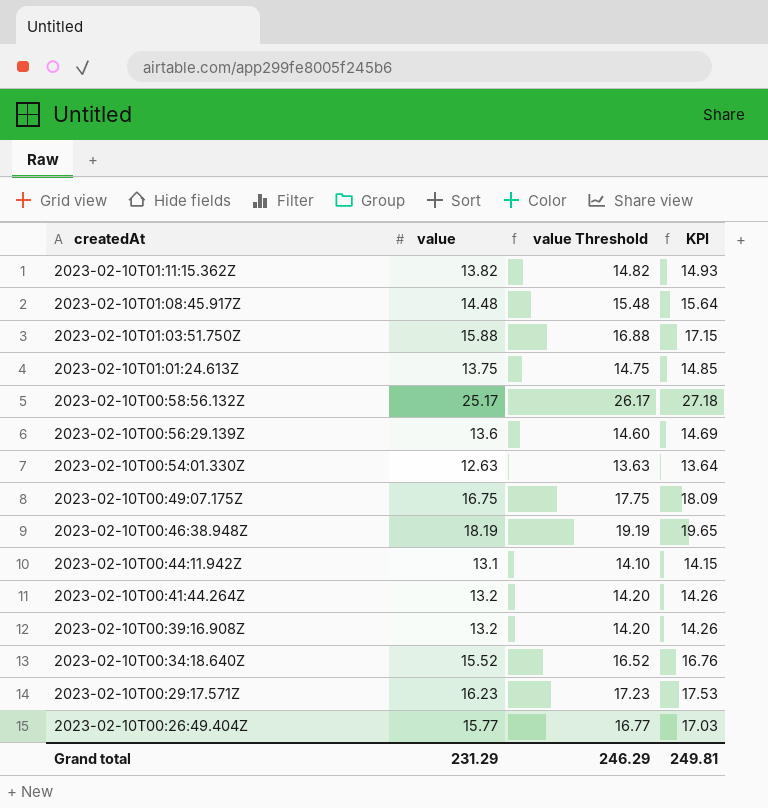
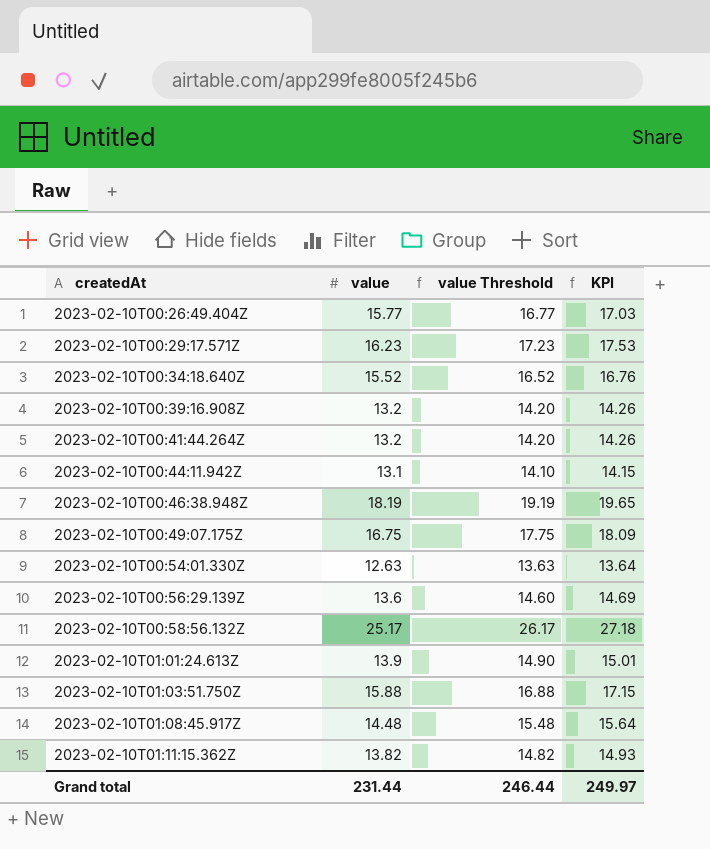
row order: createdAt descending -> createdAt ascending
2023-02-10T01:01:24.613Z | value: 13.75 -> 13.9
2023-02-10T01:01:24.613Z | value Threshold: 14.75 -> 14.90
2023-02-10T01:01:24.613Z | KPI: 14.85 -> 15.01
Grand total | value: 231.29 -> 231.44
Grand total | value Threshold: 246.29 -> 246.44
Grand total | KPI: 249.81 -> 249.97

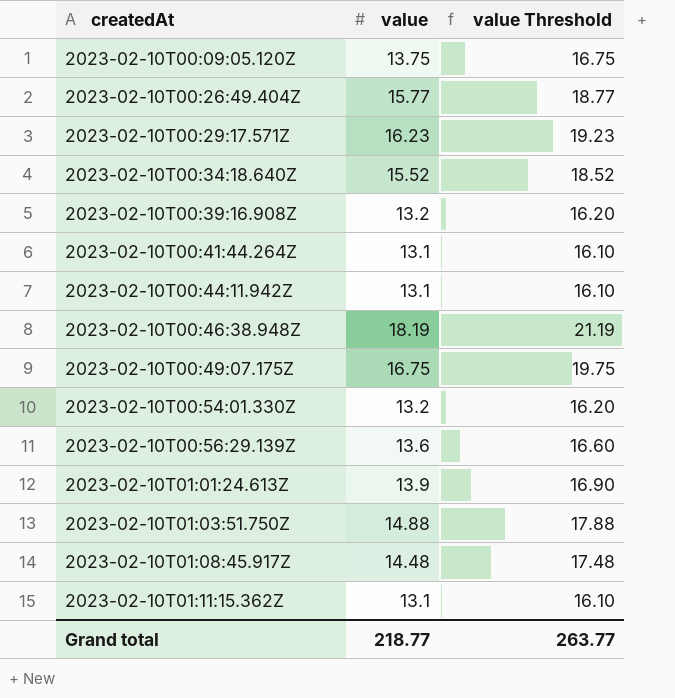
column KPI | formula: [value] * 1.08 -> none
column value Threshold | formula: [value] + 1 -> [value] + 3
row 2023-02-10T00:58:56.132Z: 25.17 | 26.17 | 27.18 -> none
row 2023-02-10T00:09:05.120Z: none -> 13.75 | 16.75
2023-02-10T00:41:44.264Z | value: 13.2 -> 13.1
2023-02-10T00:54:01.330Z | value: 12.63 -> 13.2
2023-02-10T01:03:51.750Z | value: 15.88 -> 14.88
2023-02-10T01:11:15.362Z | value: 13.82 -> 13.1
Grand total | value: 231.44 -> 218.77
Grand total | value Threshold: 246.44 -> 263.77

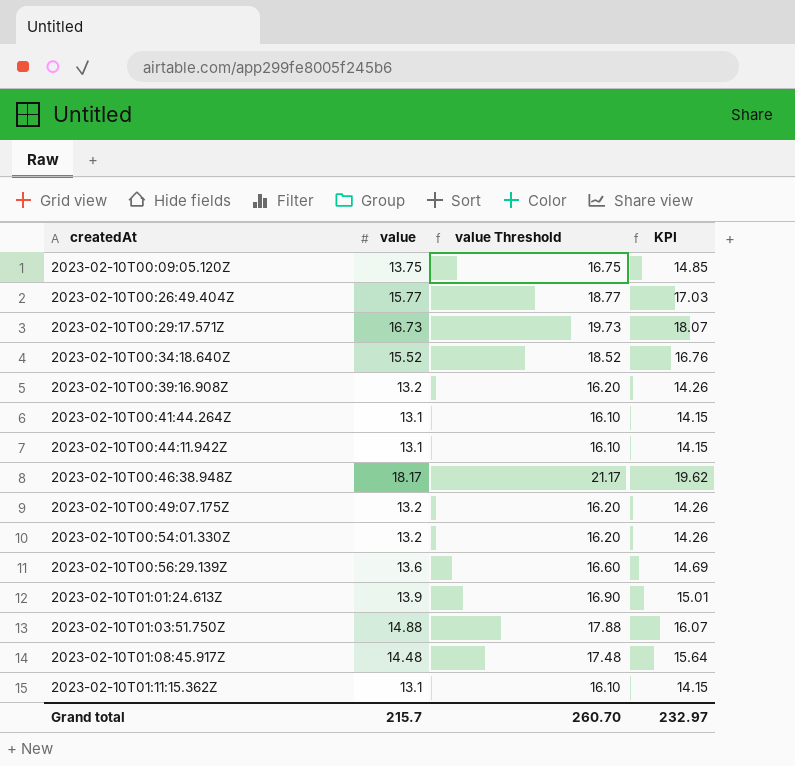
column KPI | formula: none -> [value] * 1.08
2023-02-10T00:29:17.571Z | value: 16.23 -> 16.73
2023-02-10T00:29:17.571Z | value Threshold: 19.23 -> 19.73
2023-02-10T00:46:38.948Z | value: 18.19 -> 18.17
2023-02-10T00:46:38.948Z | value Threshold: 21.19 -> 21.17
2023-02-10T00:49:07.175Z | value: 16.75 -> 13.2
2023-02-10T00:49:07.175Z | value Threshold: 19.75 -> 16.20
Grand total | value: 218.77 -> 215.7
Grand total | value Threshold: 263.77 -> 260.70

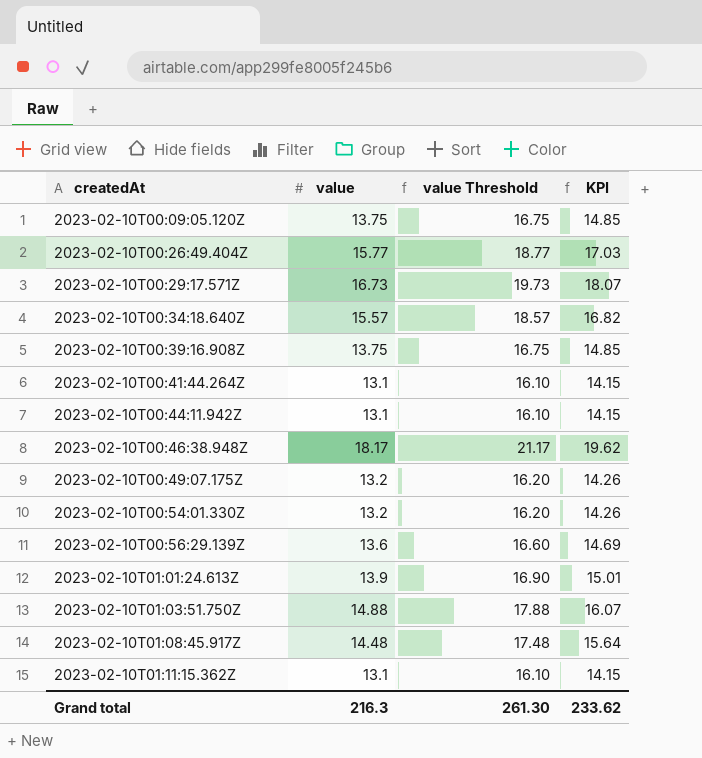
2023-02-10T00:34:18.640Z | value: 15.52 -> 15.57
2023-02-10T00:34:18.640Z | value Threshold: 18.52 -> 18.57
2023-02-10T00:34:18.640Z | KPI: 16.76 -> 16.82
2023-02-10T00:39:16.908Z | value: 13.2 -> 13.75
2023-02-10T00:39:16.908Z | value Threshold: 16.20 -> 16.75
2023-02-10T00:39:16.908Z | KPI: 14.26 -> 14.85
Grand total | value: 215.7 -> 216.3
Grand total | value Threshold: 260.70 -> 261.30
Grand total | KPI: 232.97 -> 233.62

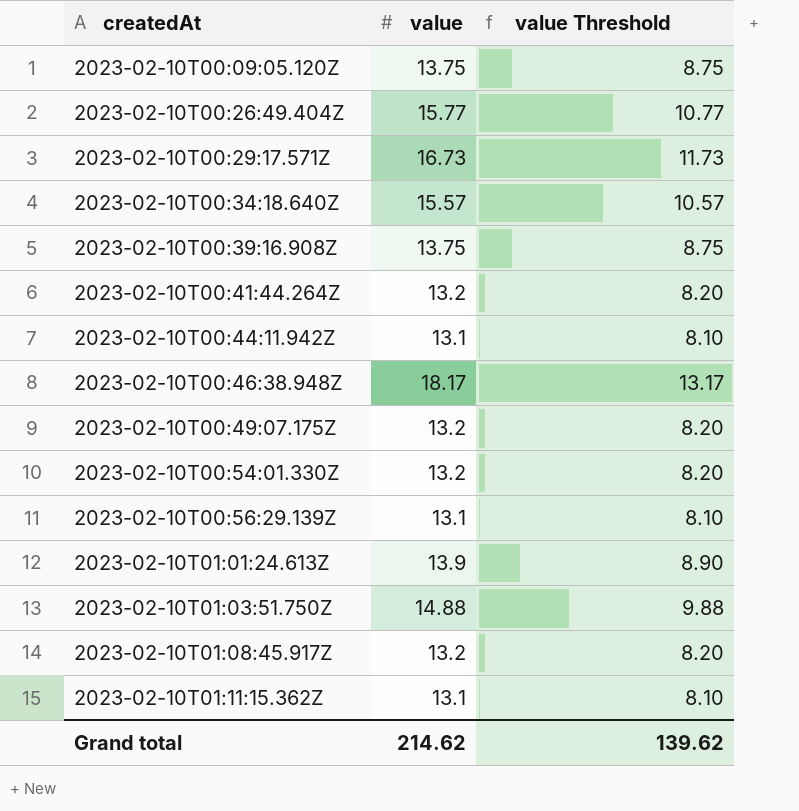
column KPI | formula: [value] * 1.08 -> none
column value Threshold | formula: [value] + 3 -> [value] - 5
2023-02-10T00:41:44.264Z | value: 13.1 -> 13.2
2023-02-10T00:56:29.139Z | value: 13.6 -> 13.1
2023-02-10T01:08:45.917Z | value: 14.48 -> 13.2
Grand total | value: 216.3 -> 214.62
Grand total | value Threshold: 261.30 -> 139.62

